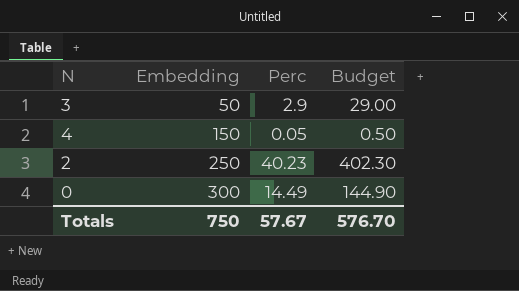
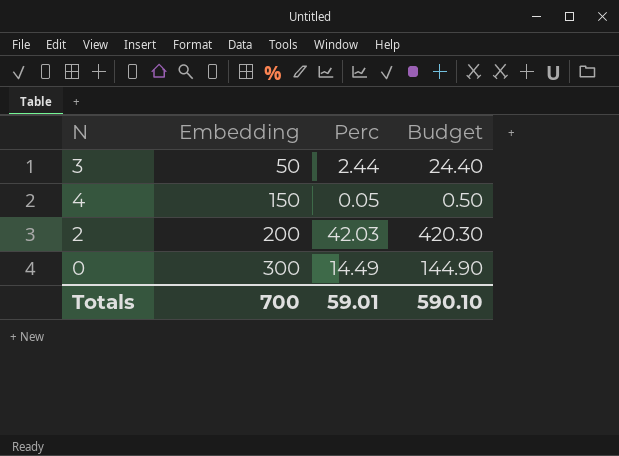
3 | Perc: 2.9 -> 2.44
3 | Budget: 29.00 -> 24.40
2 | Embedding: 250 -> 200
2 | Perc: 40.23 -> 42.03
2 | Budget: 402.30 -> 420.30
Totals | Embedding: 750 -> 700
Totals | Perc: 57.67 -> 59.01
Totals | Budget: 576.70 -> 590.10

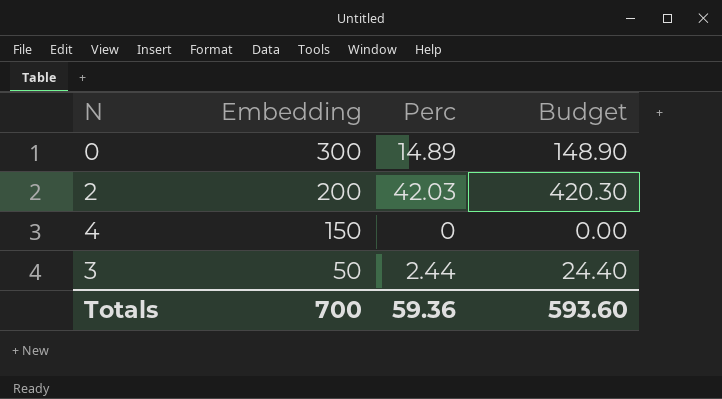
row order: Embedding ascending -> Embedding descending
0 | Perc: 14.49 -> 14.89
0 | Budget: 144.90 -> 148.90
4 | Perc: 0.05 -> 0
4 | Budget: 0.50 -> 0.00
Totals | Perc: 59.01 -> 59.36
Totals | Budget: 590.10 -> 593.60

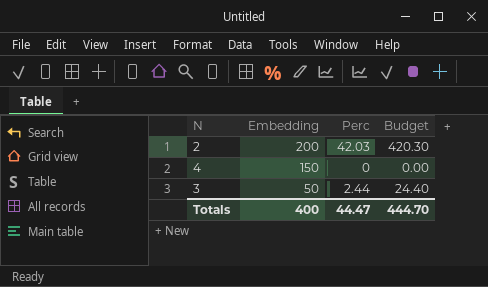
row 0: 300 | 14.89 | 148.90 -> none
Totals | Embedding: 700 -> 400
Totals | Perc: 59.36 -> 44.47
Totals | Budget: 593.60 -> 444.70

